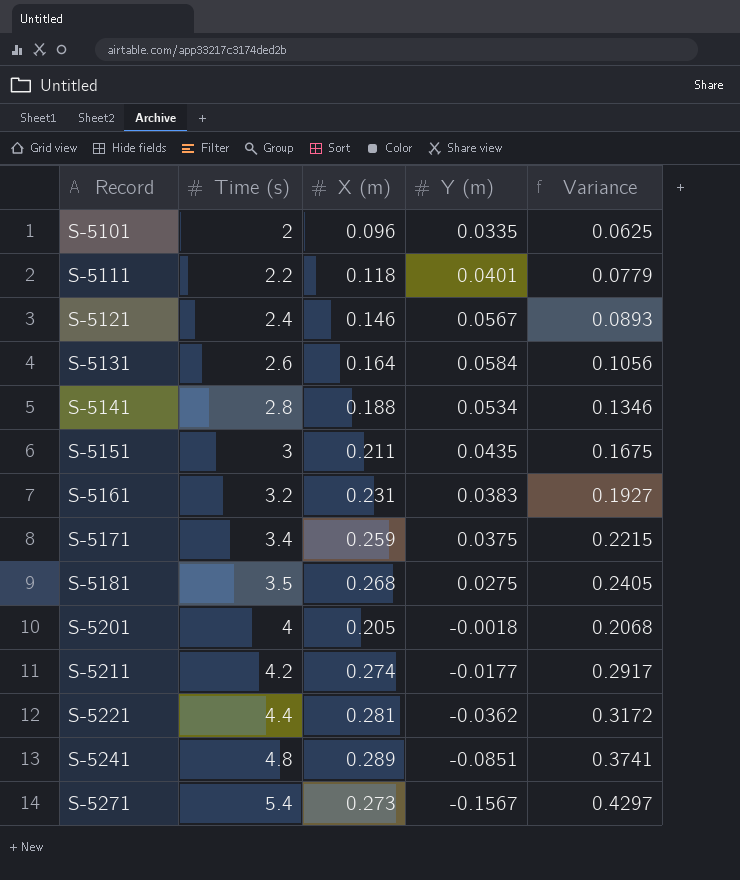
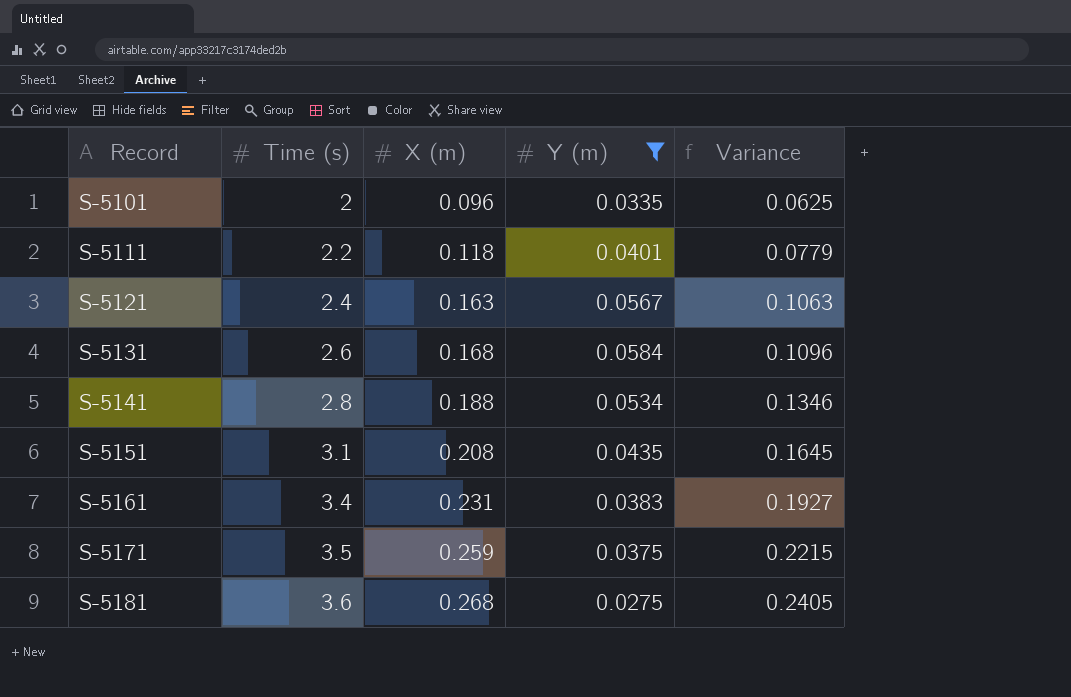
filter: none -> Y (m) >= 0.0275
S-5121 | X (m): 0.146 -> 0.163
S-5121 | Variance: 0.0893 -> 0.1063
S-5131 | X (m): 0.164 -> 0.168
S-5131 | Variance: 0.1056 -> 0.1096
S-5151 | Time (s): 3 -> 3.1
S-5151 | X (m): 0.211 -> 0.208
S-5151 | Variance: 0.1675 -> 0.1645
S-5161 | Time (s): 3.2 -> 3.4
S-5171 | Time (s): 3.4 -> 3.5
S-5181 | Time (s): 3.5 -> 3.6

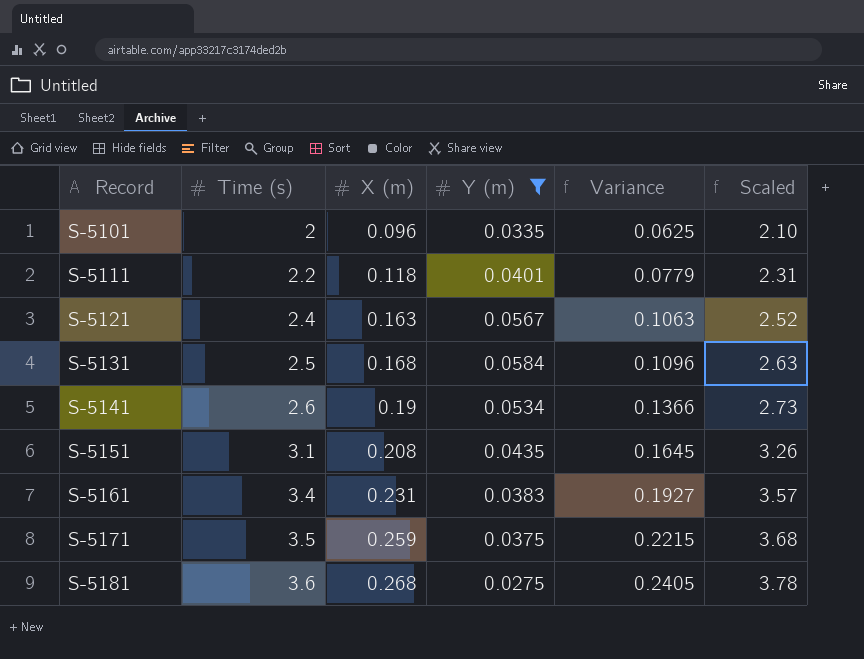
column Scaled | formula: none -> [Time (s)] * 1.05
S-5131 | Time (s): 2.6 -> 2.5
S-5141 | Time (s): 2.8 -> 2.6
S-5141 | X (m): 0.188 -> 0.19
S-5141 | Variance: 0.1346 -> 0.1366

